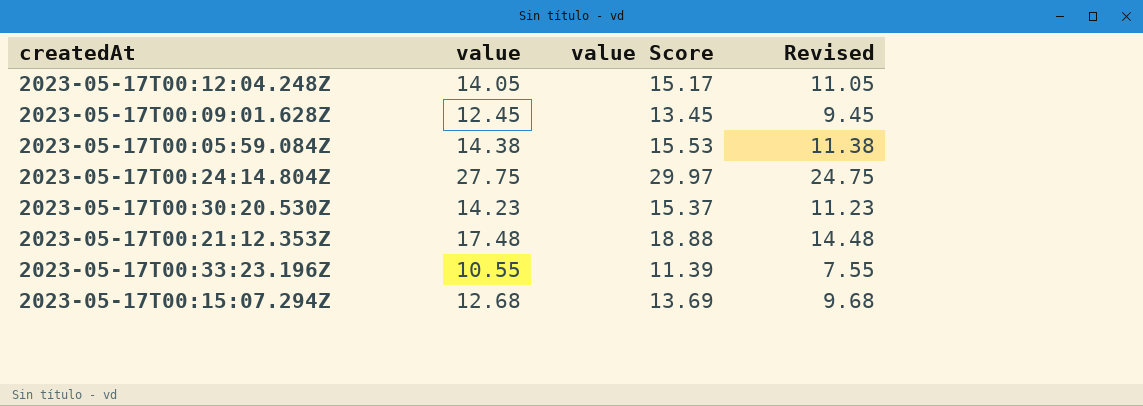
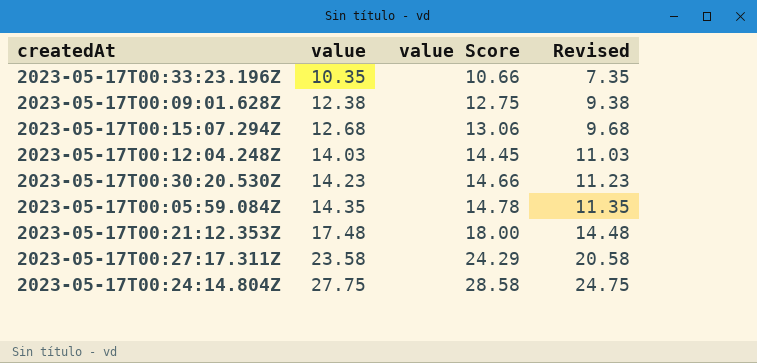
row order: none -> value ascending
column value Score | formula: [value] * 1.08 -> [value] * 1.03
2023-05-17T00:33:23.196Z | value: 10.55 -> 10.35
2023-05-17T00:33:23.196Z | Revised: 7.55 -> 7.35
2023-05-17T00:09:01.628Z | value: 12.45 -> 12.38
2023-05-17T00:09:01.628Z | Revised: 9.45 -> 9.38
2023-05-17T00:12:04.248Z | value: 14.05 -> 14.03
2023-05-17T00:12:04.248Z | Revised: 11.05 -> 11.03
2023-05-17T00:05:59.084Z | value: 14.38 -> 14.35
2023-05-17T00:05:59.084Z | Revised: 11.38 -> 11.35
row 2023-05-17T00:27:17.311Z: none -> 23.58 | 24.29 | 20.58

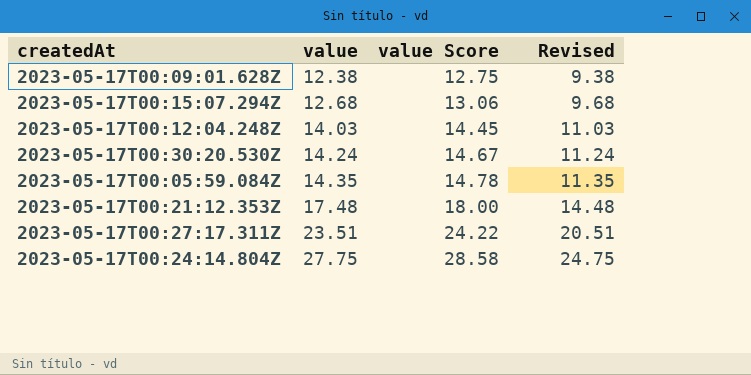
row 2023-05-17T00:33:23.196Z: 10.35 | 10.66 | 7.35 -> none
2023-05-17T00:30:20.530Z | value: 14.23 -> 14.24
2023-05-17T00:30:20.530Z | value Score: 14.66 -> 14.67
2023-05-17T00:30:20.530Z | Revised: 11.23 -> 11.24
2023-05-17T00:27:17.311Z | value: 23.58 -> 23.51
2023-05-17T00:27:17.311Z | value Score: 24.29 -> 24.22
2023-05-17T00:27:17.311Z | Revised: 20.58 -> 20.51

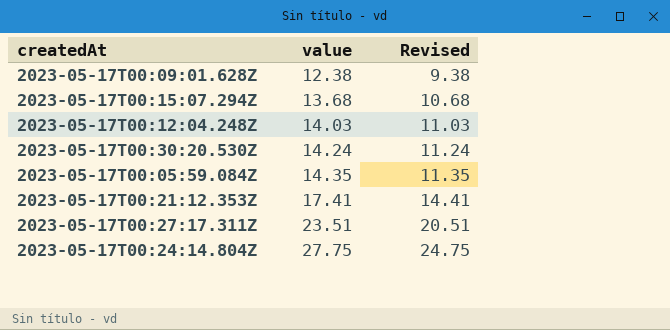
column value Score | formula: [value] * 1.03 -> none
2023-05-17T00:15:07.294Z | value: 12.68 -> 13.68
2023-05-17T00:15:07.294Z | Revised: 9.68 -> 10.68
2023-05-17T00:21:12.353Z | value: 17.48 -> 17.41
2023-05-17T00:21:12.353Z | Revised: 14.48 -> 14.41

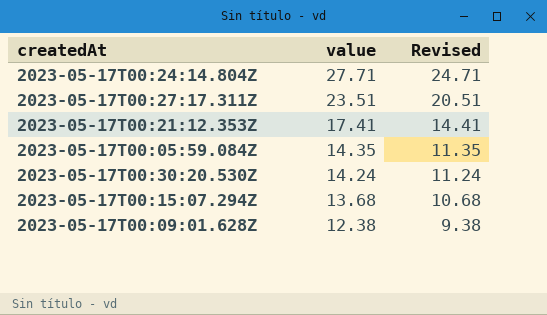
row order: value ascending -> value descending
row 2023-05-17T00:12:04.248Z: 14.03 | 11.03 -> none
2023-05-17T00:24:14.804Z | value: 27.75 -> 27.71
2023-05-17T00:24:14.804Z | Revised: 24.75 -> 24.71

